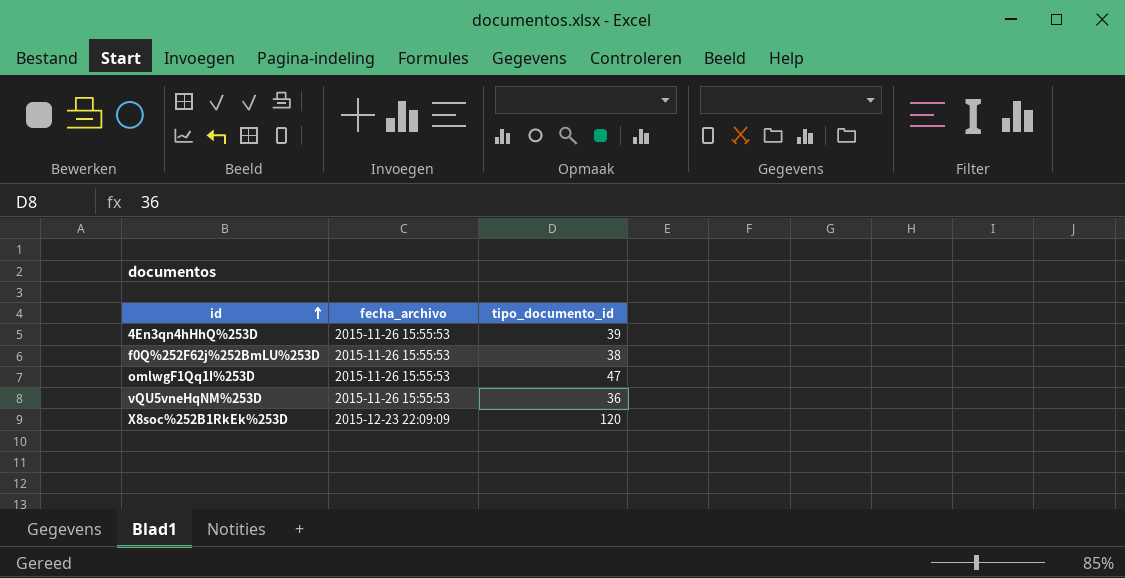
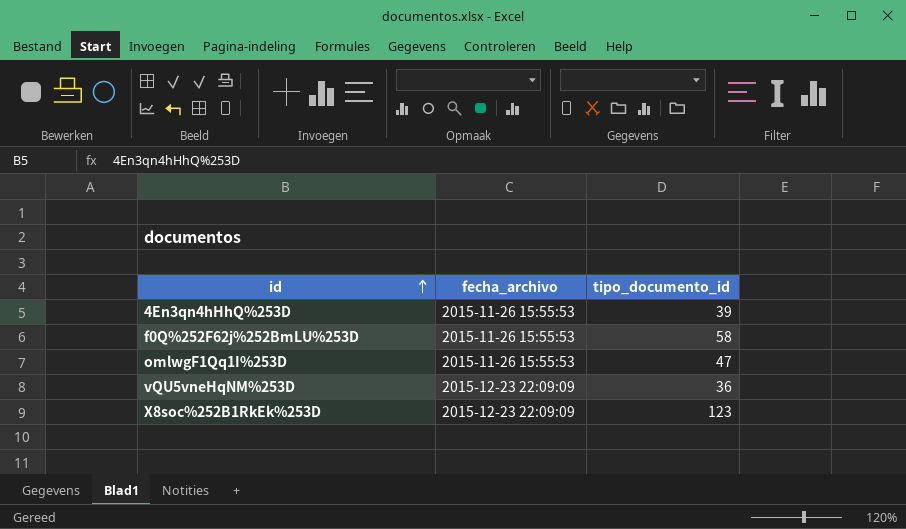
f0Q%252F62j%252BmLU%253D | tipo_documento_id: 38 -> 58
vQU5vneHqNM%253D | fecha_archivo: 2015-11-26 15:55:53 -> 2015-12-23 22:09:09
X8soc%252B1RkEk%253D | tipo_documento_id: 120 -> 123

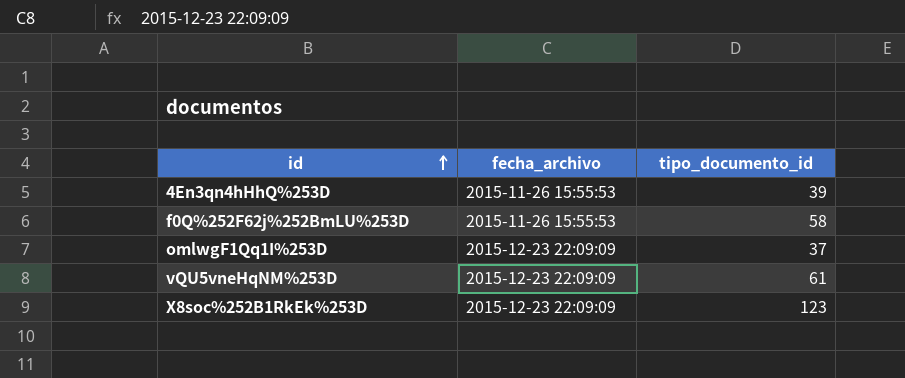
omlwgF1Qq1I%253D | fecha_archivo: 2015-11-26 15:55:53 -> 2015-12-23 22:09:09
omlwgF1Qq1I%253D | tipo_documento_id: 47 -> 37
vQU5vneHqNM%253D | tipo_documento_id: 36 -> 61

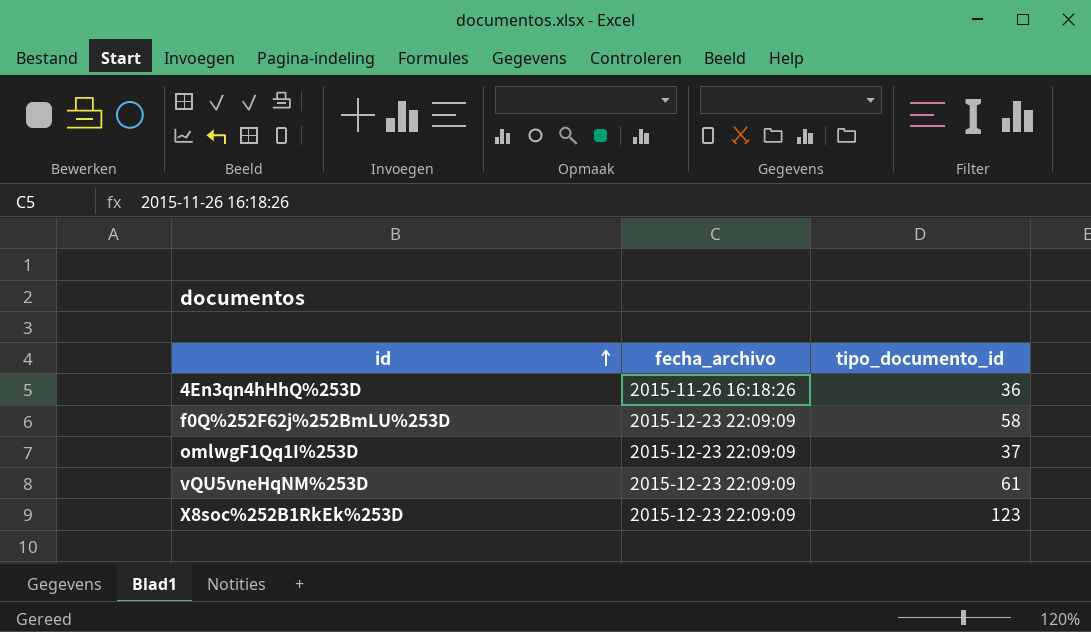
4En3qn4hHhQ%253D | fecha_archivo: 2015-11-26 15:55:53 -> 2015-11-26 16:18:26
4En3qn4hHhQ%253D | tipo_documento_id: 39 -> 36
f0Q%252F62j%252BmLU%253D | fecha_archivo: 2015-11-26 15:55:53 -> 2015-12-23 22:09:09

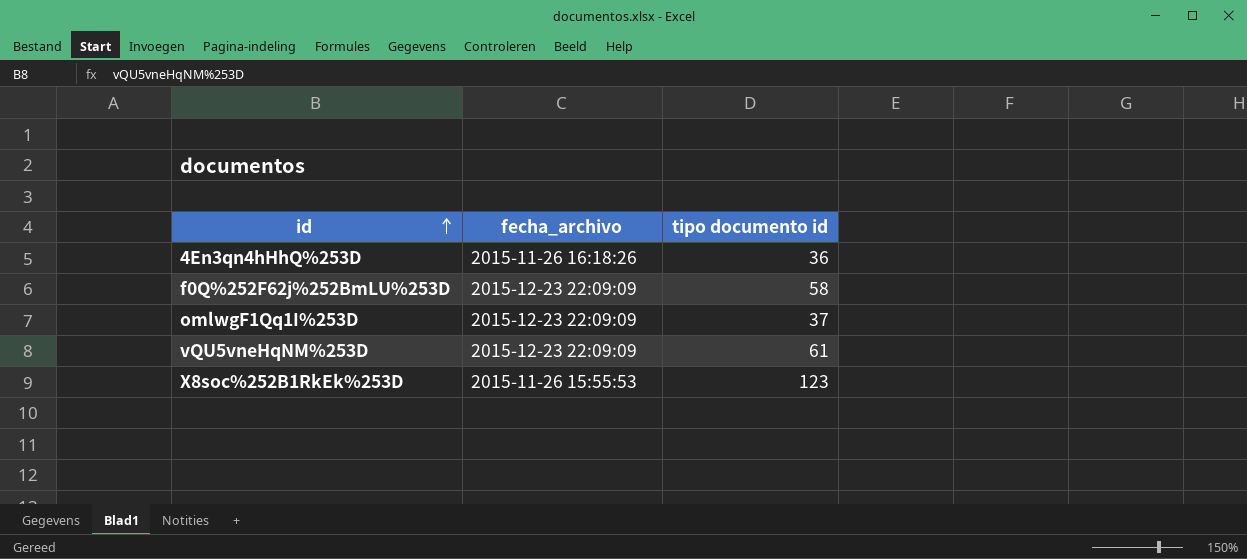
column name: tipo_documento_id -> tipo documento id
X8soc%252B1RkEk%253D | fecha_archivo: 2015-12-23 22:09:09 -> 2015-11-26 15:55:53

